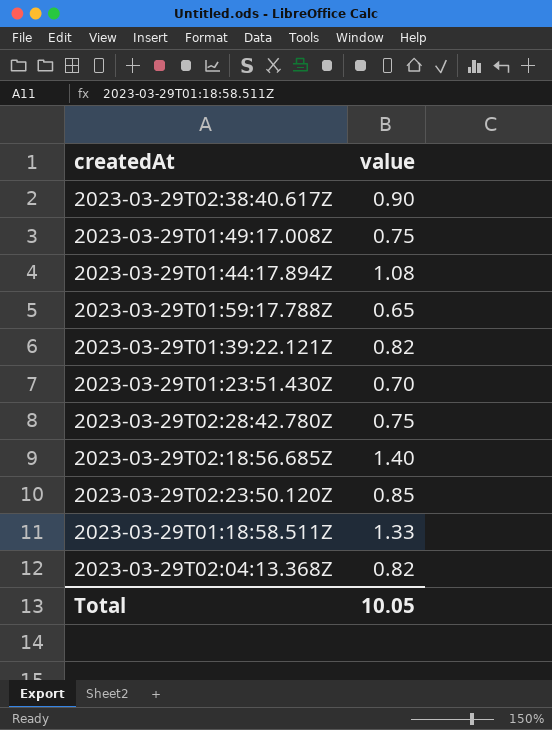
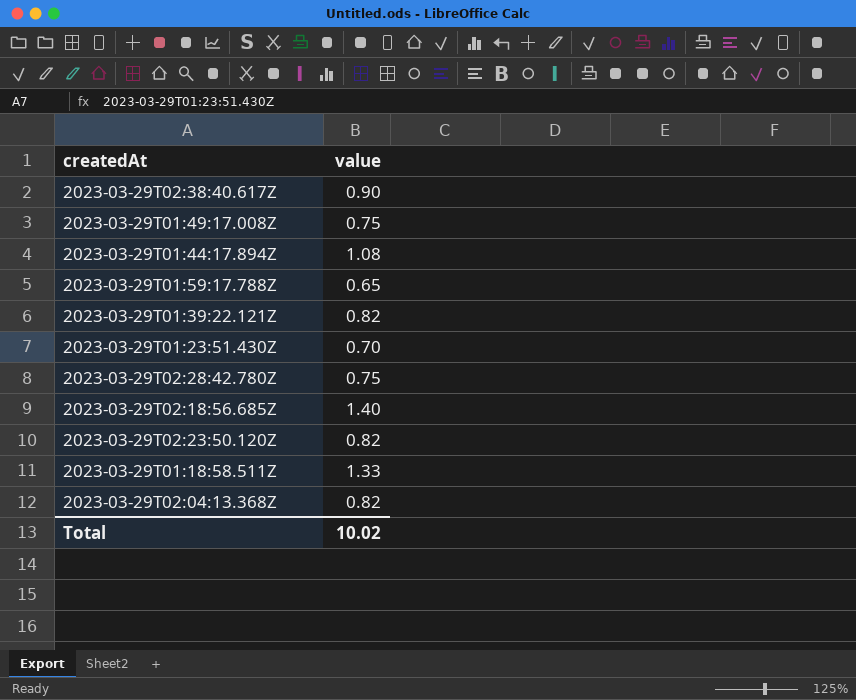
2023-03-29T02:23:50.120Z | value: 0.85 -> 0.82
Total | value: 10.05 -> 10.02

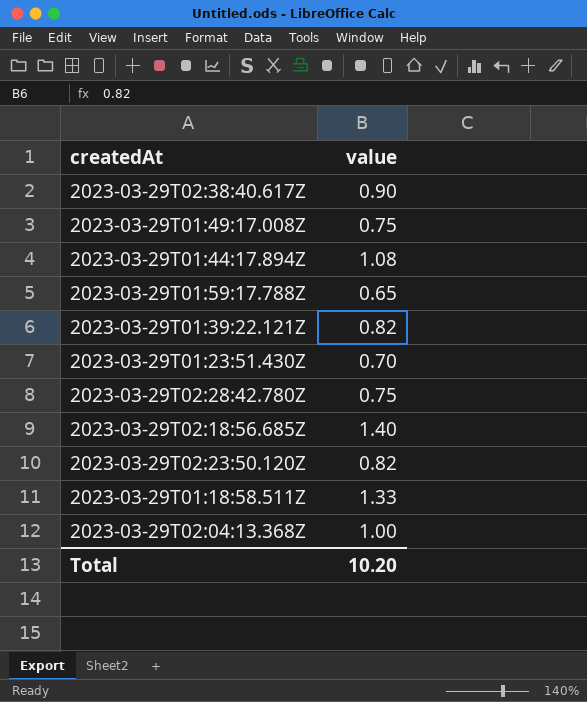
2023-03-29T02:04:13.368Z | value: 0.82 -> 1.00
Total | value: 10.02 -> 10.20

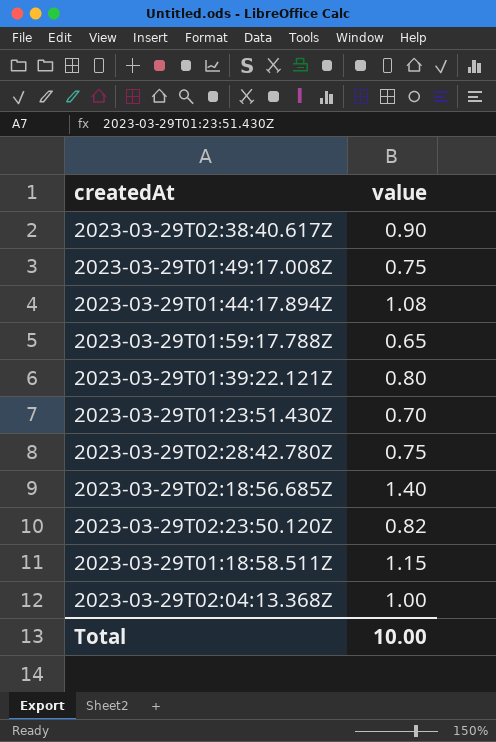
2023-03-29T01:39:22.121Z | value: 0.82 -> 0.80
2023-03-29T01:18:58.511Z | value: 1.33 -> 1.15
Total | value: 10.20 -> 10.00

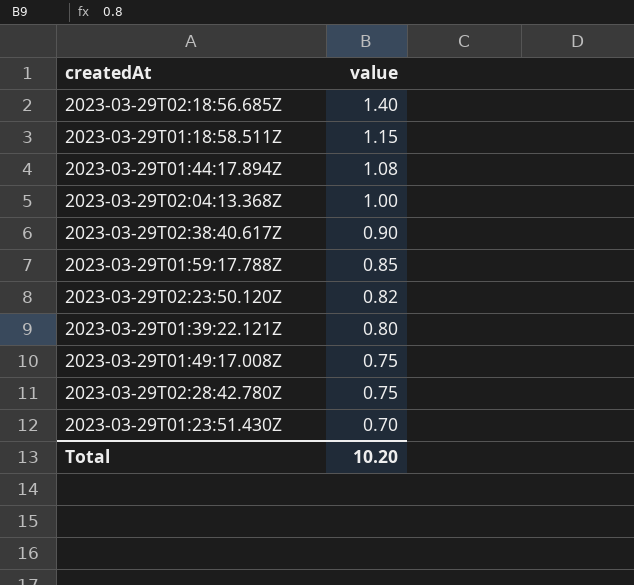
row order: none -> value descending
2023-03-29T01:59:17.788Z | value: 0.65 -> 0.85
Total | value: 10.00 -> 10.20

